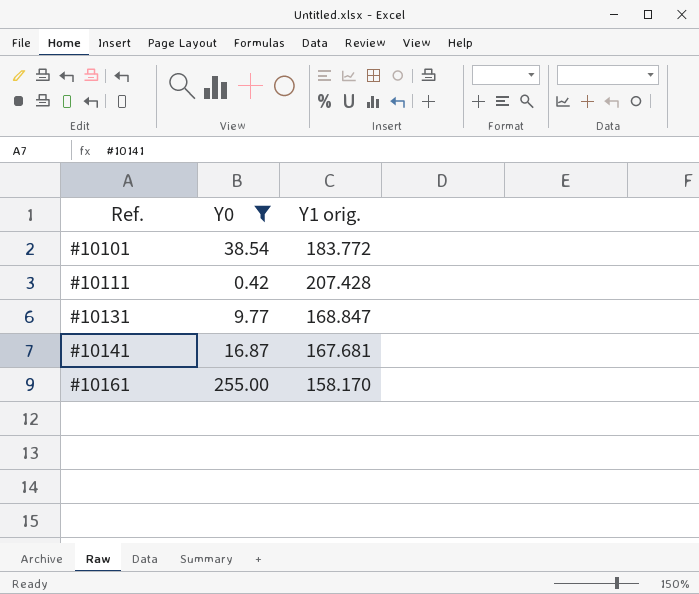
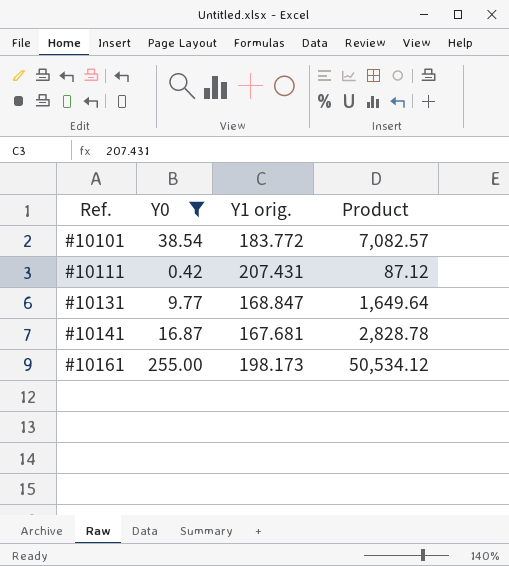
column Product | formula: none -> [Y0] * [Y1 orig.]
#10111 | Y1 orig.: 207.428 -> 207.431
#10161 | Y1 orig.: 158.170 -> 198.173

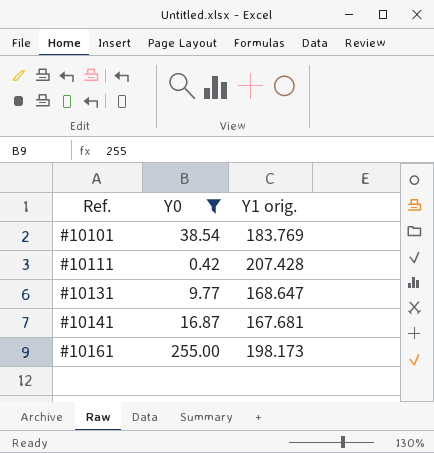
column Product | formula: [Y0] * [Y1 orig.] -> none
#10101 | Y1 orig.: 183.772 -> 183.769
#10111 | Y1 orig.: 207.431 -> 207.428
#10131 | Y1 orig.: 168.847 -> 168.647

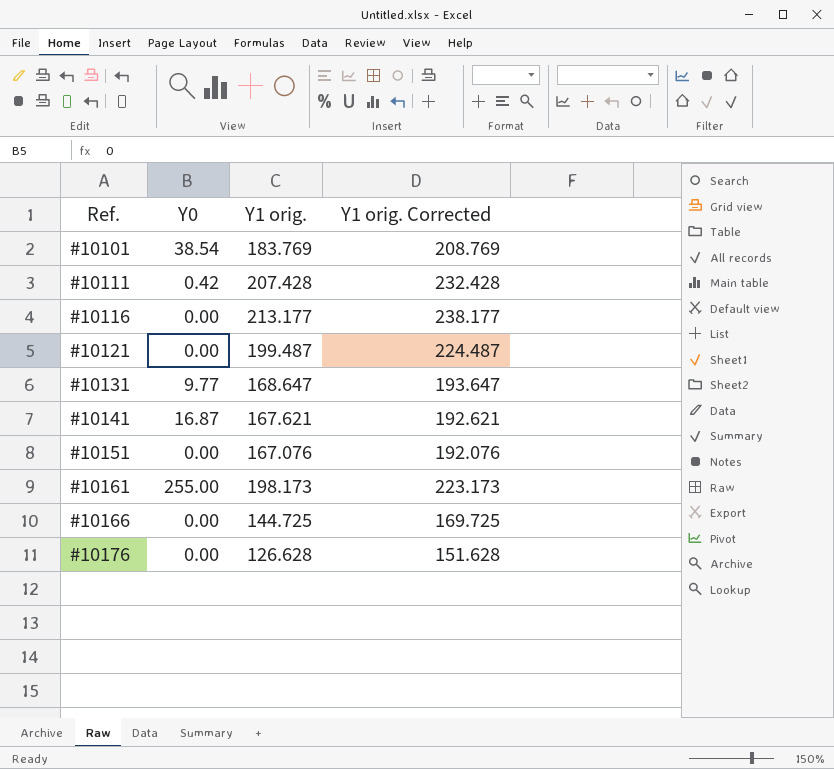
filter: Y0 != 0.00 -> none
column Y1 orig. Corrected | formula: none -> [Y1 orig.] + 25
#10141 | Y1 orig.: 167.681 -> 167.621

